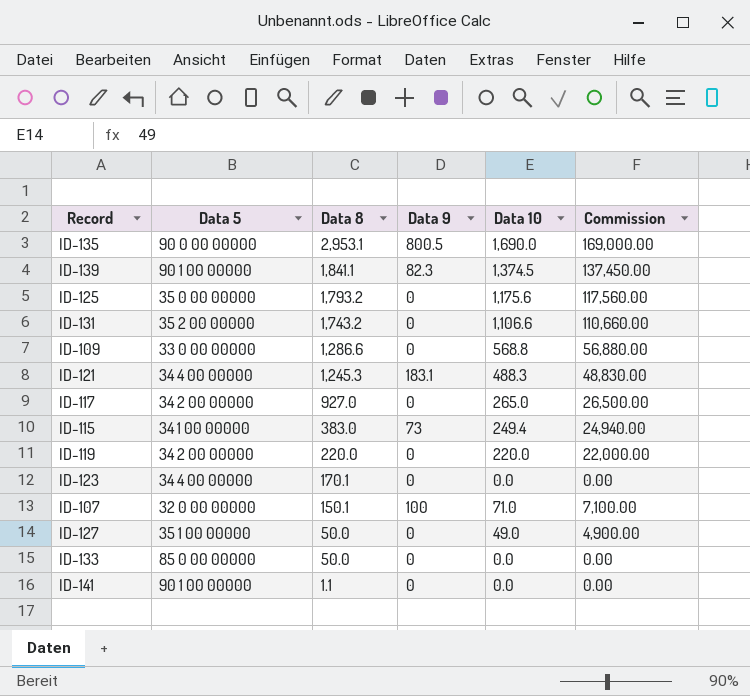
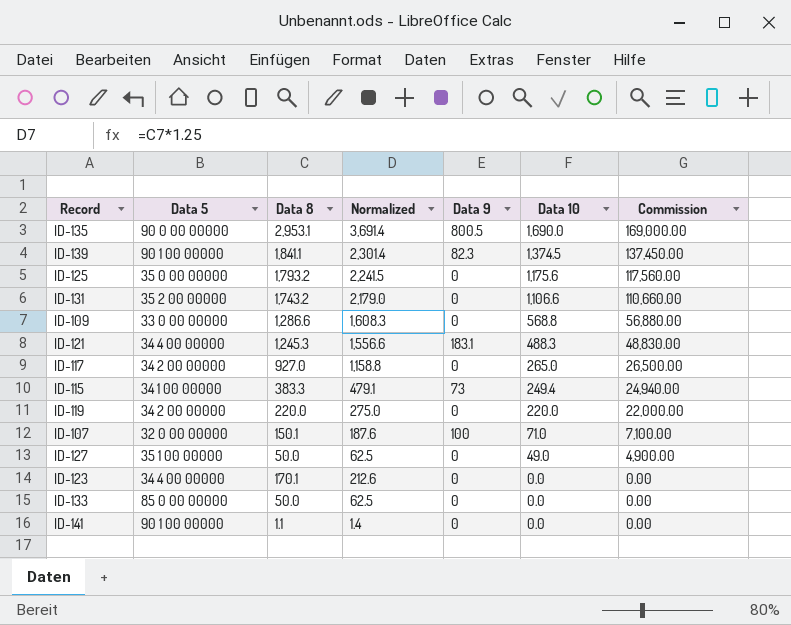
row order: Data 8 descending -> Data 10 descending
column Normalized | formula: none -> [Data 8] * 1.25
ID-115 | Data 8: 383.0 -> 383.3

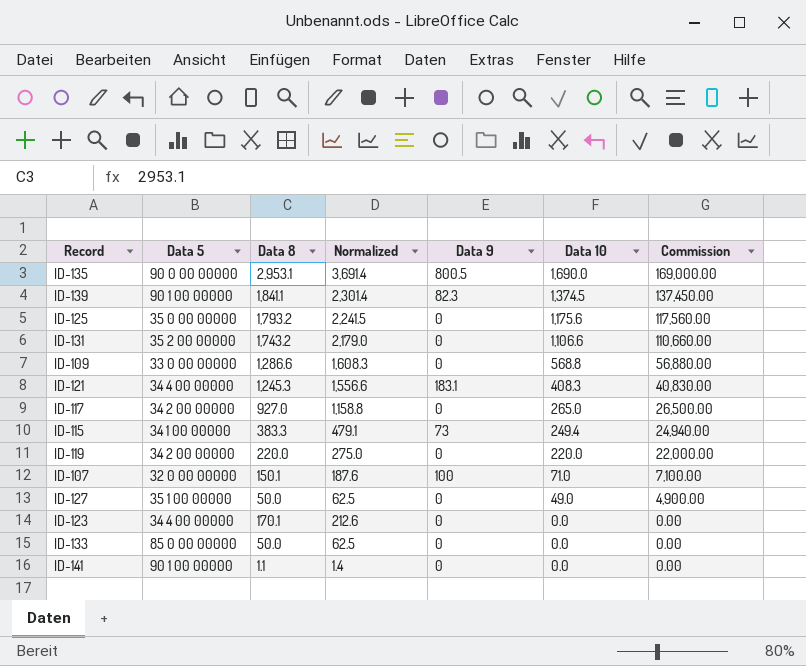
ID-121 | Data 10: 488.3 -> 408.3
ID-121 | Commission: 48,830.00 -> 40,830.00

